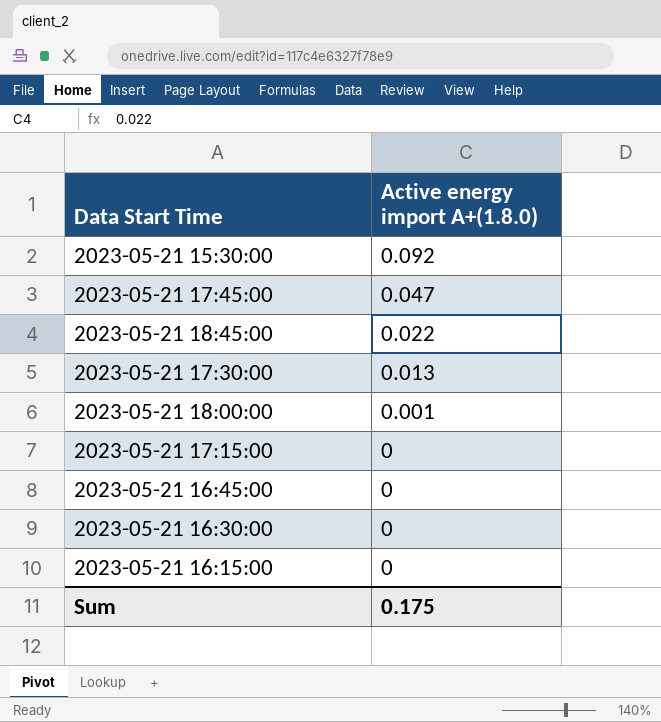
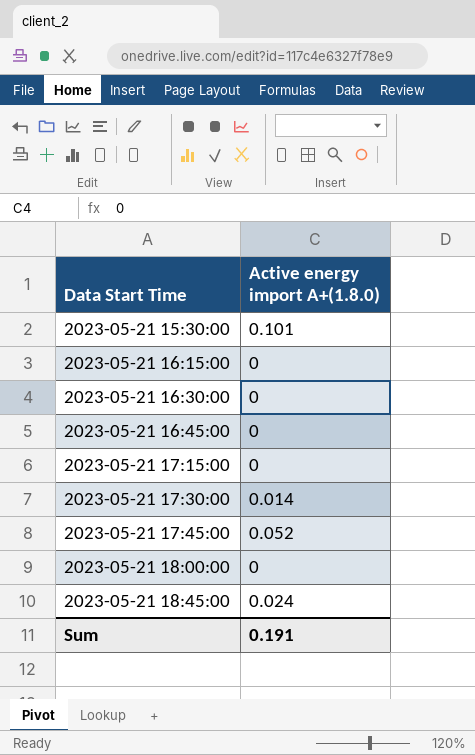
row order: Active energy import A+(1.8.0) descending -> Data Start Time ascending
2023-05-21 15:30:00 | Active energy import A+(1.8.0): 0.092 -> 0.101
2023-05-21 17:30:00 | Active energy import A+(1.8.0): 0.013 -> 0.014
2023-05-21 17:45:00 | Active energy import A+(1.8.0): 0.047 -> 0.052
2023-05-21 18:00:00 | Active energy import A+(1.8.0): 0.001 -> 0
2023-05-21 18:45:00 | Active energy import A+(1.8.0): 0.022 -> 0.024
Sum | Active energy import A+(1.8.0): 0.175 -> 0.191

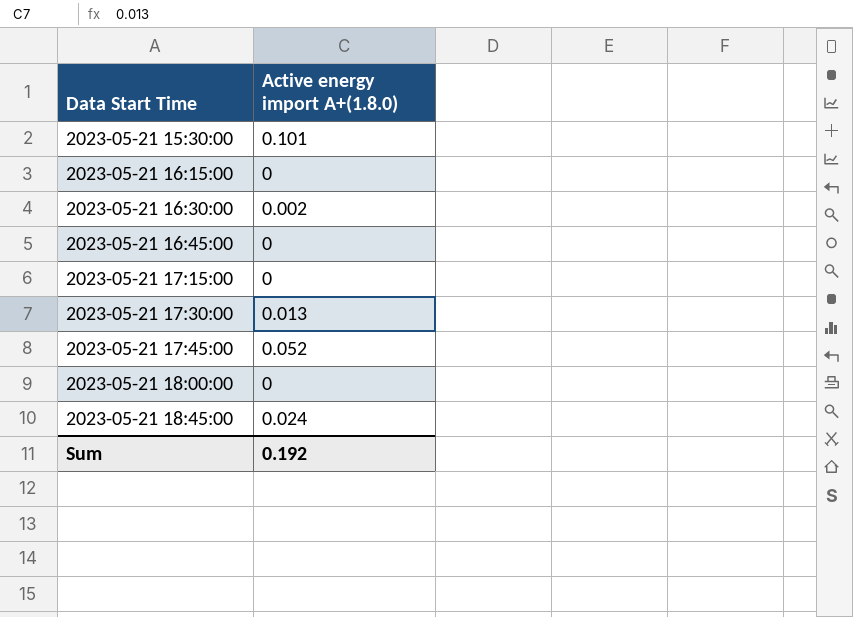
2023-05-21 16:30:00 | Active energy import A+(1.8.0): 0 -> 0.002
2023-05-21 17:30:00 | Active energy import A+(1.8.0): 0.014 -> 0.013
Sum | Active energy import A+(1.8.0): 0.191 -> 0.192

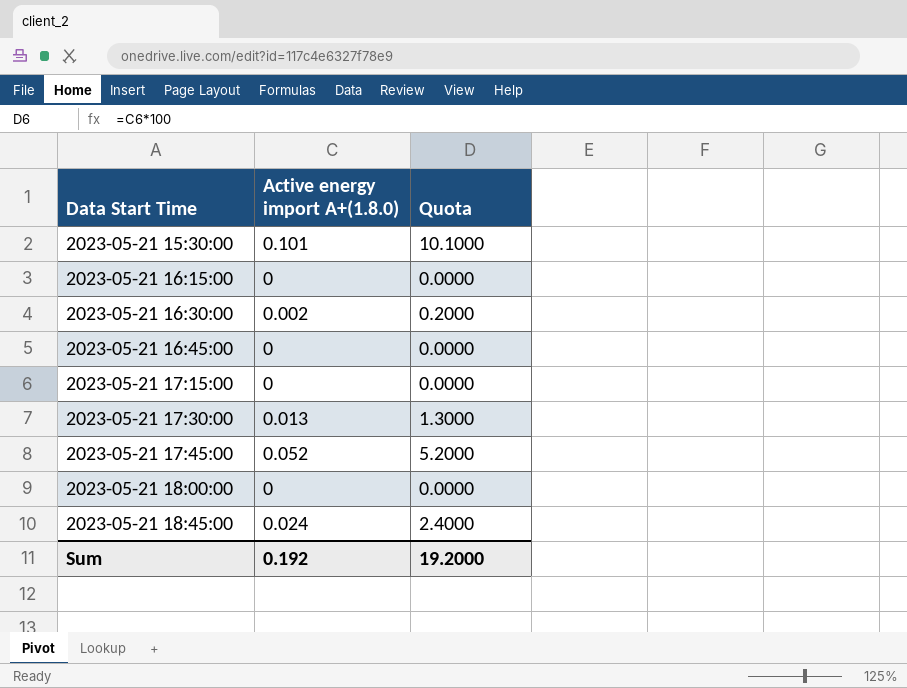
column Quota | formula: none -> [Active energy import A+(1.8.0)] * 100

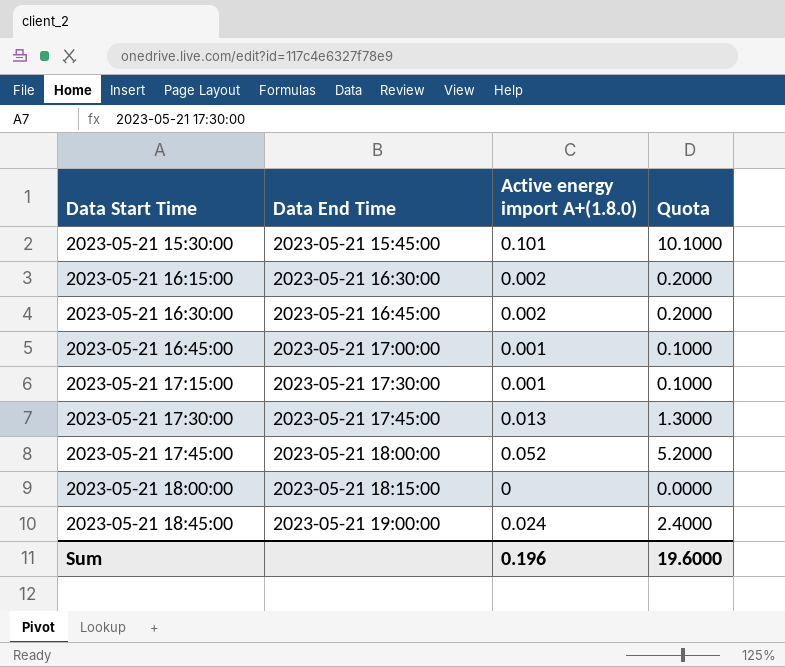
column Data End Time | position: none -> 2
2023-05-21 16:15:00 | Active energy import A+(1.8.0): 0 -> 0.002
2023-05-21 16:15:00 | Quota: 0.0000 -> 0.2000
2023-05-21 16:45:00 | Active energy import A+(1.8.0): 0 -> 0.001
2023-05-21 16:45:00 | Quota: 0.0000 -> 0.1000
2023-05-21 17:15:00 | Active energy import A+(1.8.0): 0 -> 0.001
2023-05-21 17:15:00 | Quota: 0.0000 -> 0.1000
Sum | Active energy import A+(1.8.0): 0.192 -> 0.196
Sum | Quota: 19.2000 -> 19.6000

